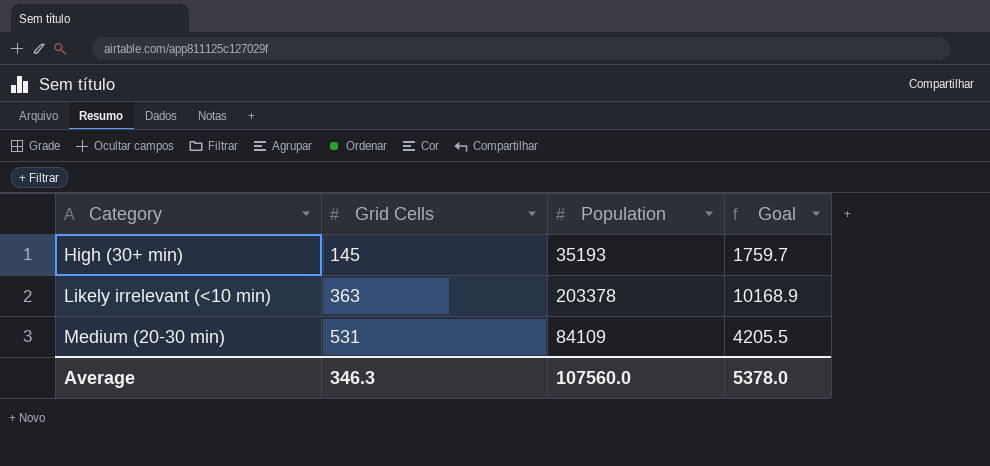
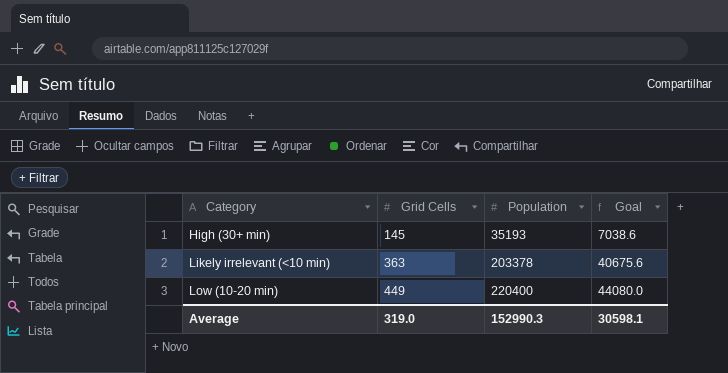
column Goal | formula: [Population] * 0.05 -> [Population] * 0.2
row Medium (20-30 min): 531 | 84109 | 4205.5 -> none
row Low (10-20 min): none -> 449 | 220400 | 44080.0
Average | Grid Cells: 346.3 -> 319.0
Average | Population: 107560.0 -> 152990.3
Average | Goal: 5378.0 -> 30598.1

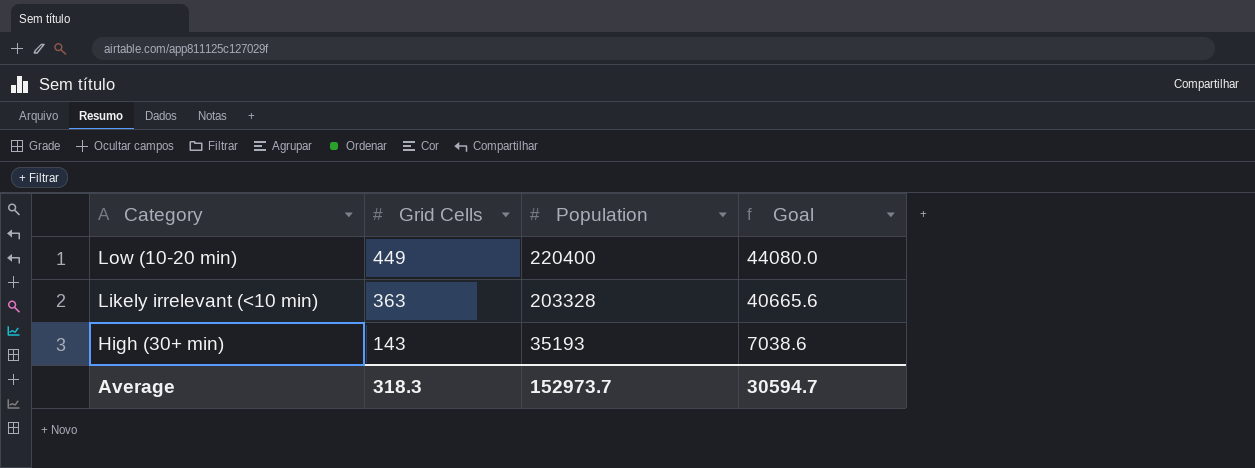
row order: Category ascending -> Category descending
Likely irrelevant (<10 min) | Population: 203378 -> 203328
Likely irrelevant (<10 min) | Goal: 40675.6 -> 40665.6
High (30+ min) | Grid Cells: 145 -> 143
Average | Grid Cells: 319.0 -> 318.3
Average | Population: 152990.3 -> 152973.7
Average | Goal: 30598.1 -> 30594.7

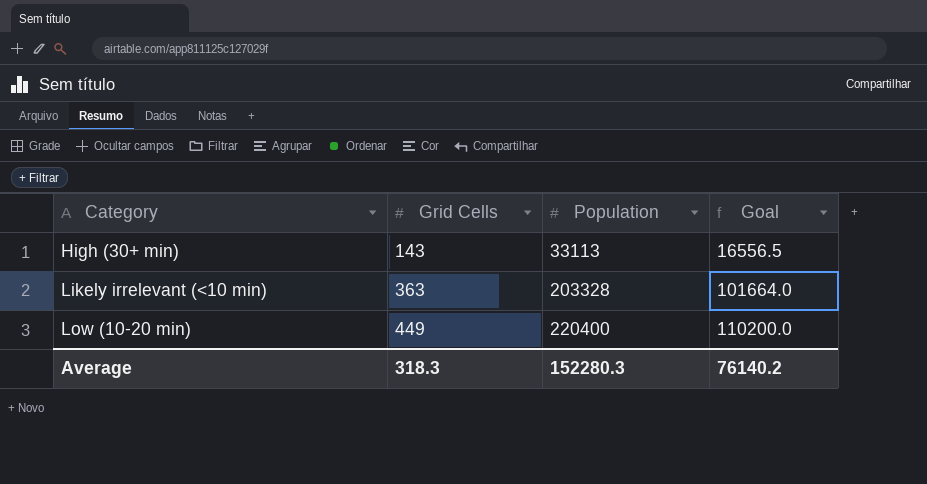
row order: Category descending -> Category ascending
column Goal | formula: [Population] * 0.2 -> [Population] * 0.5
High (30+ min) | Population: 35193 -> 33113
Average | Population: 152973.7 -> 152280.3
Average | Goal: 30594.7 -> 76140.2

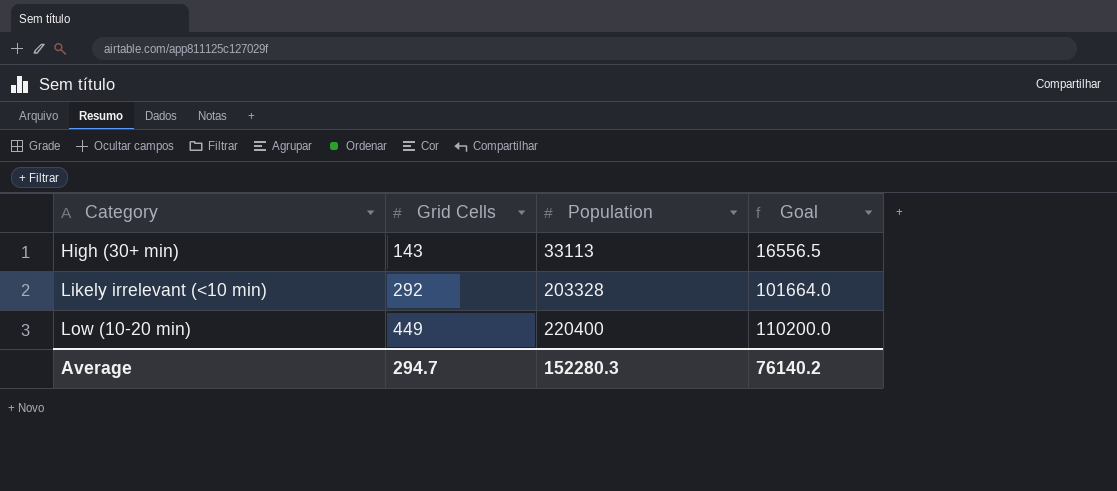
Likely irrelevant (<10 min) | Grid Cells: 363 -> 292
Average | Grid Cells: 318.3 -> 294.7

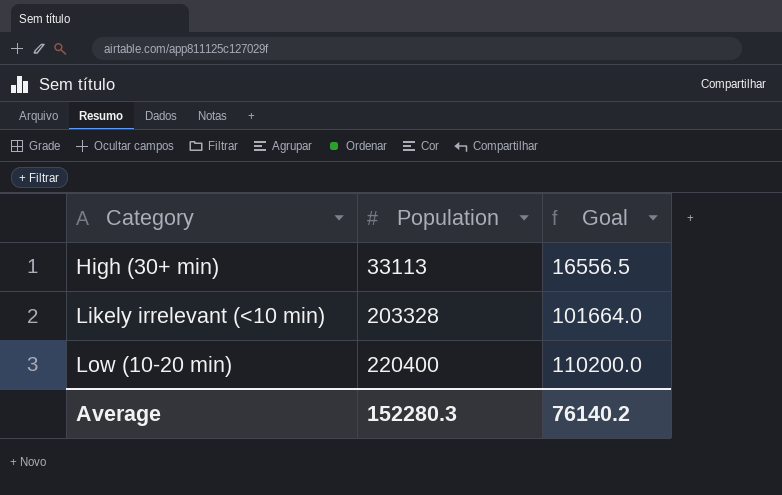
column Grid Cells | position: 2 -> none

